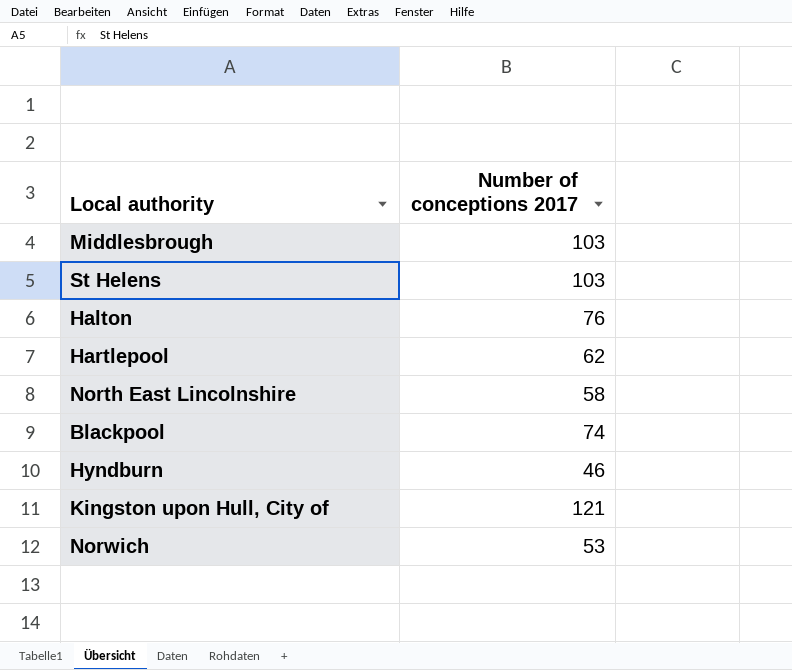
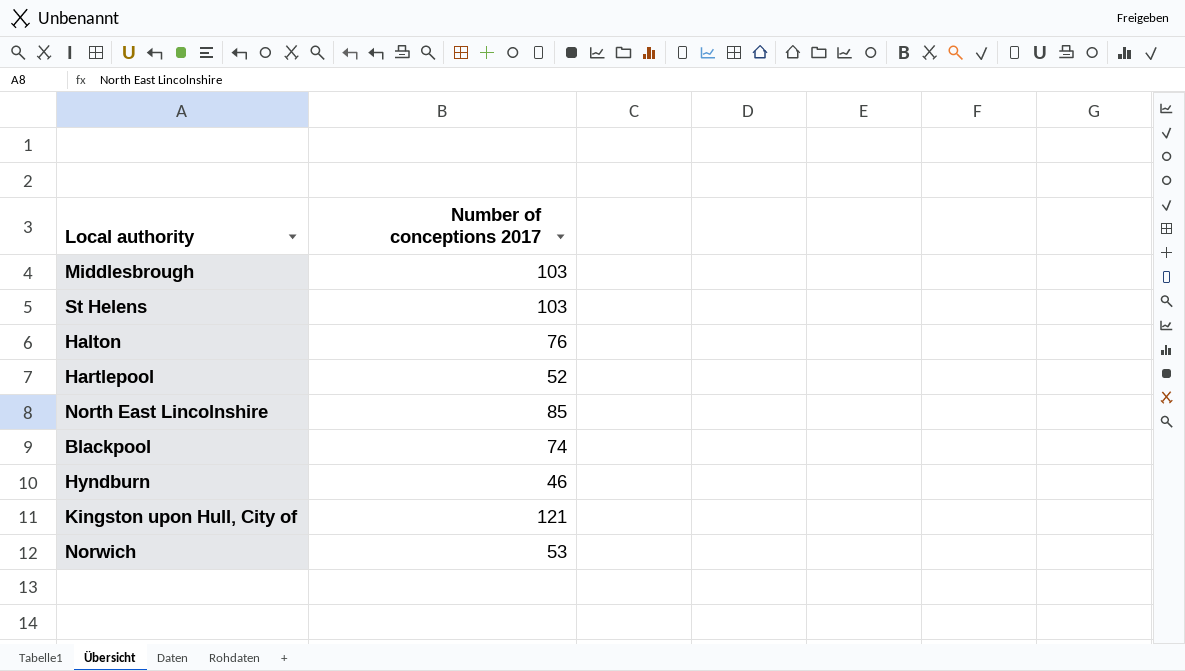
Hartlepool | Number of conceptions 2017: 62 -> 52
North East Lincolnshire | Number of conceptions 2017: 58 -> 85

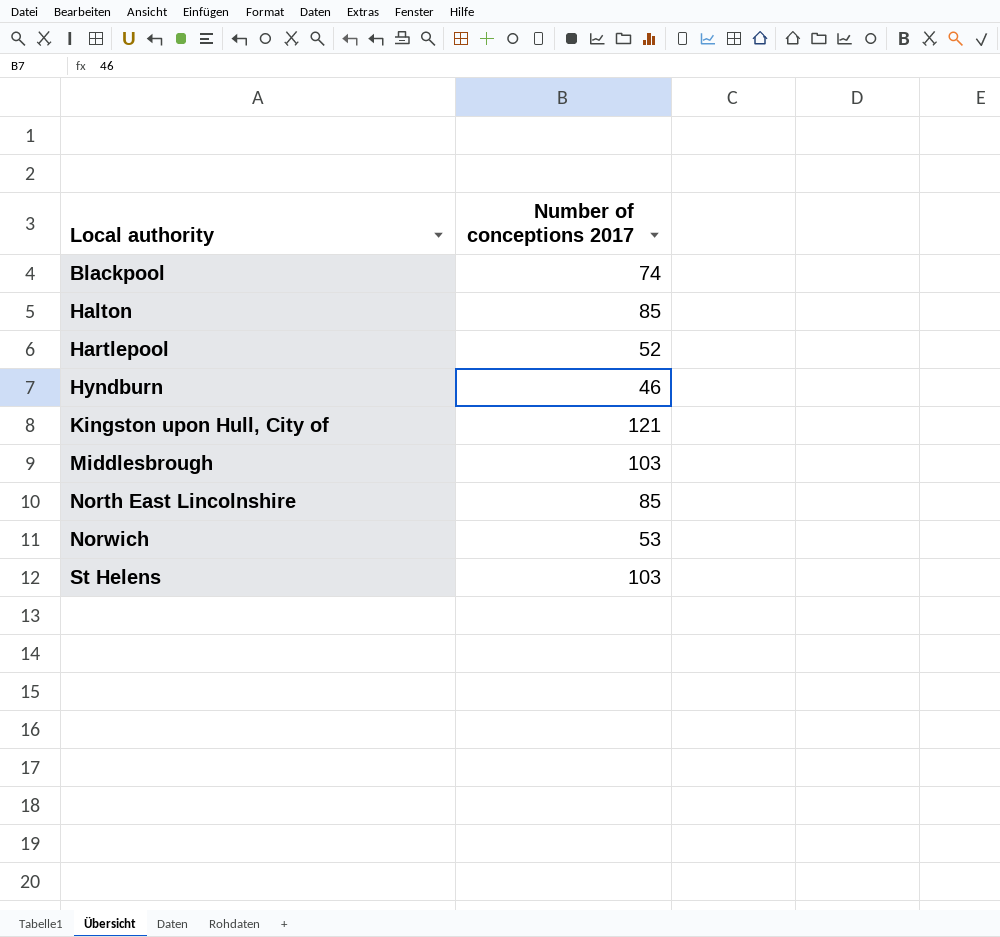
row order: none -> Local authority ascending
Halton | Number of conceptions 2017: 76 -> 85

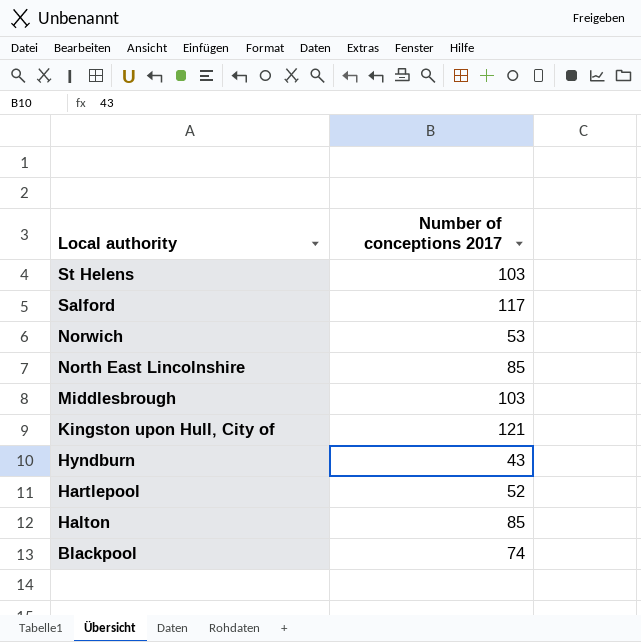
row order: Local authority ascending -> Local authority descending
row Salford: none -> 117
Hyndburn | Number of conceptions 2017: 46 -> 43

